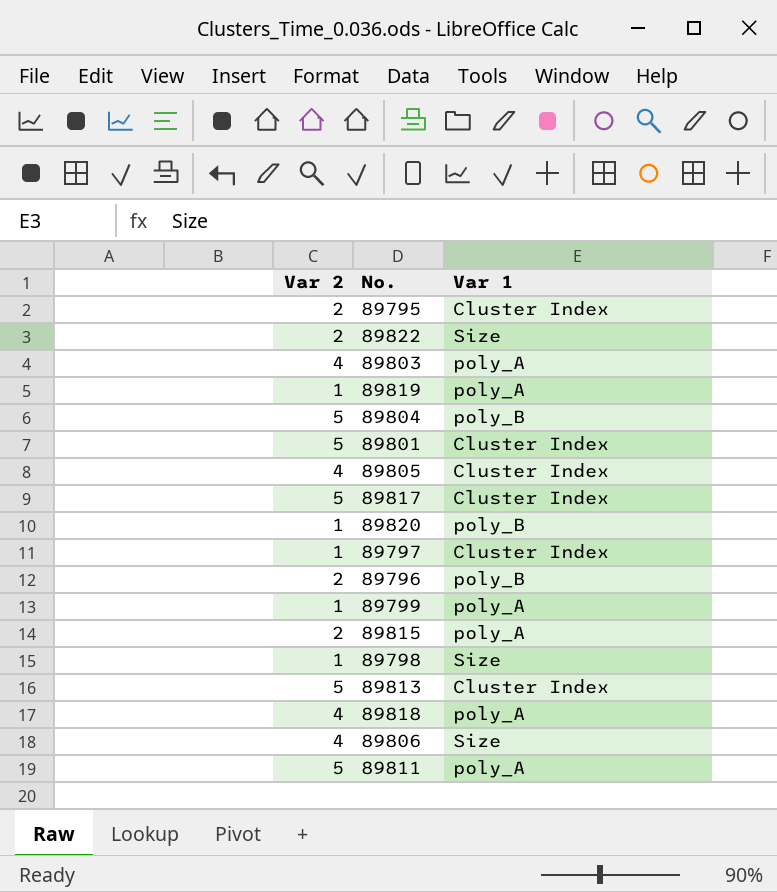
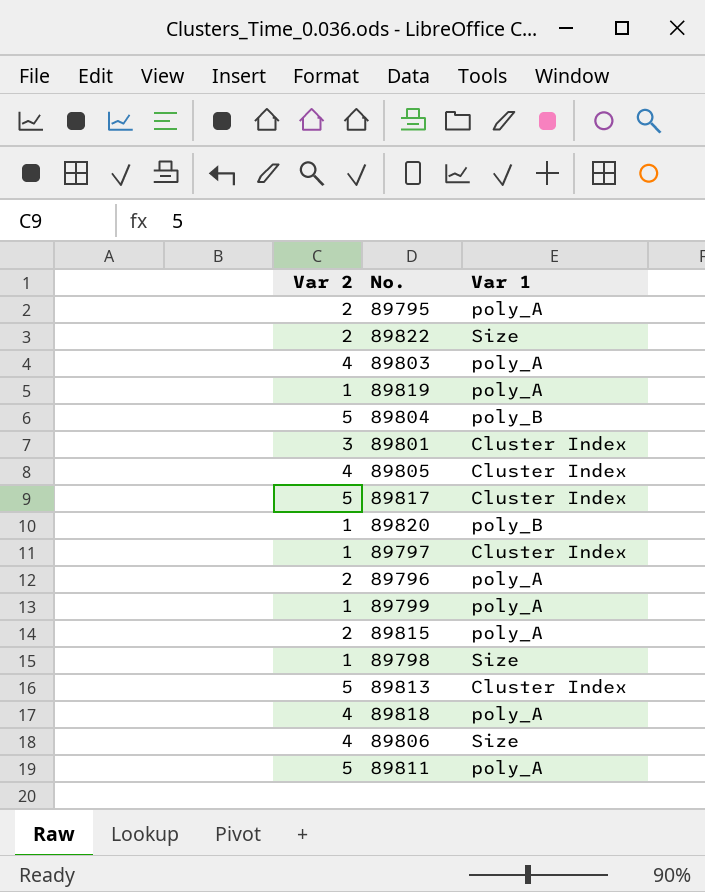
89795 | Var 1: Cluster Index -> poly_A
89801 | Var 2: 5 -> 3
89796 | Var 1: poly_B -> poly_A

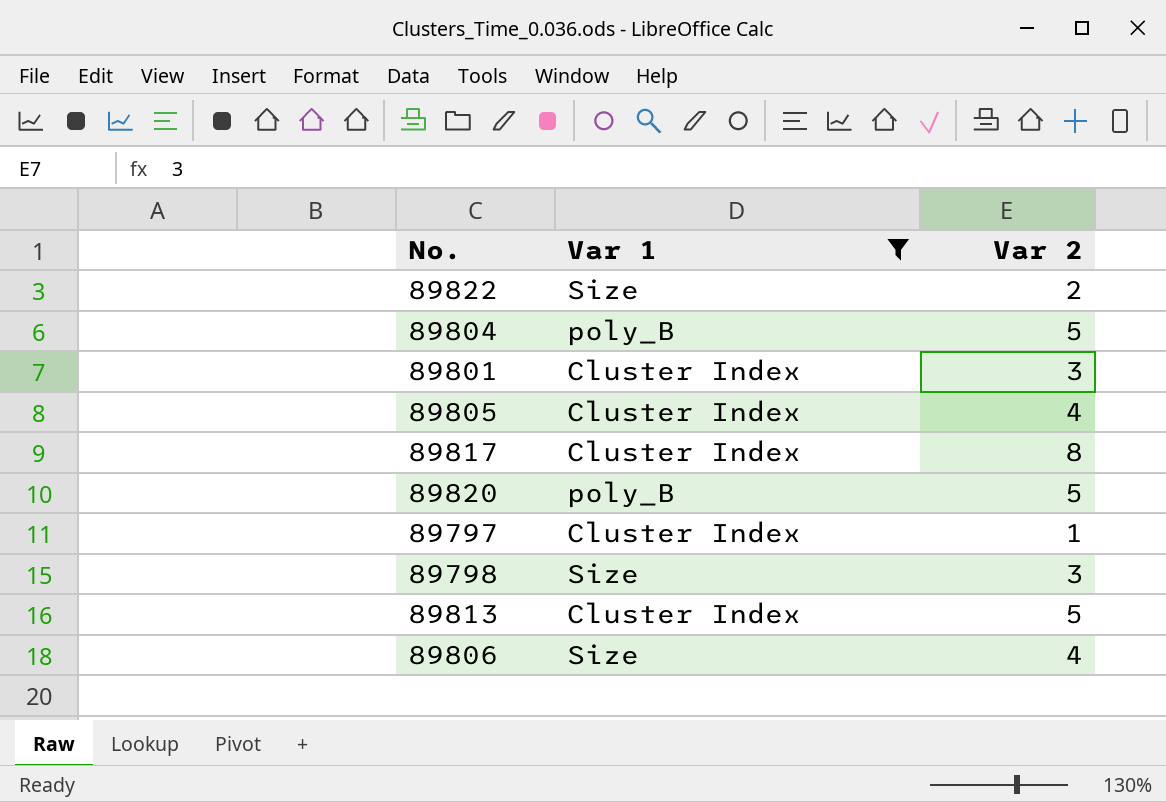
filter: none -> Var 1 != poly_A
column Var 2 | position: 1 -> 3
89817 | Var 2: 5 -> 8
89820 | Var 2: 1 -> 5
89798 | Var 2: 1 -> 3

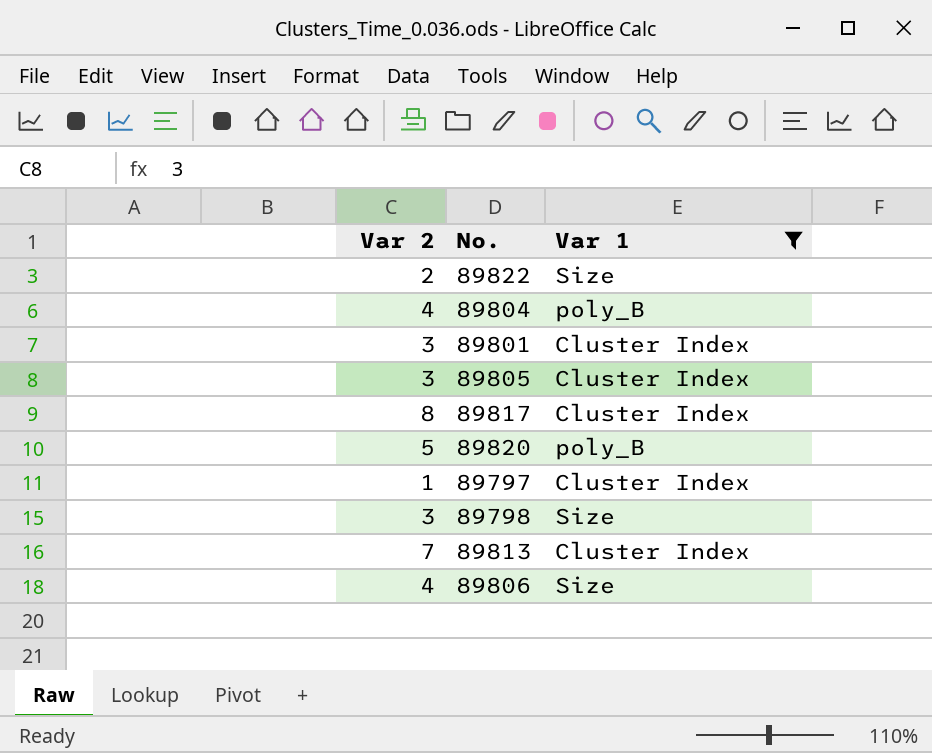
column Var 2 | position: 3 -> 1
89804 | Var 2: 5 -> 4
89805 | Var 2: 4 -> 3
89813 | Var 2: 5 -> 7

